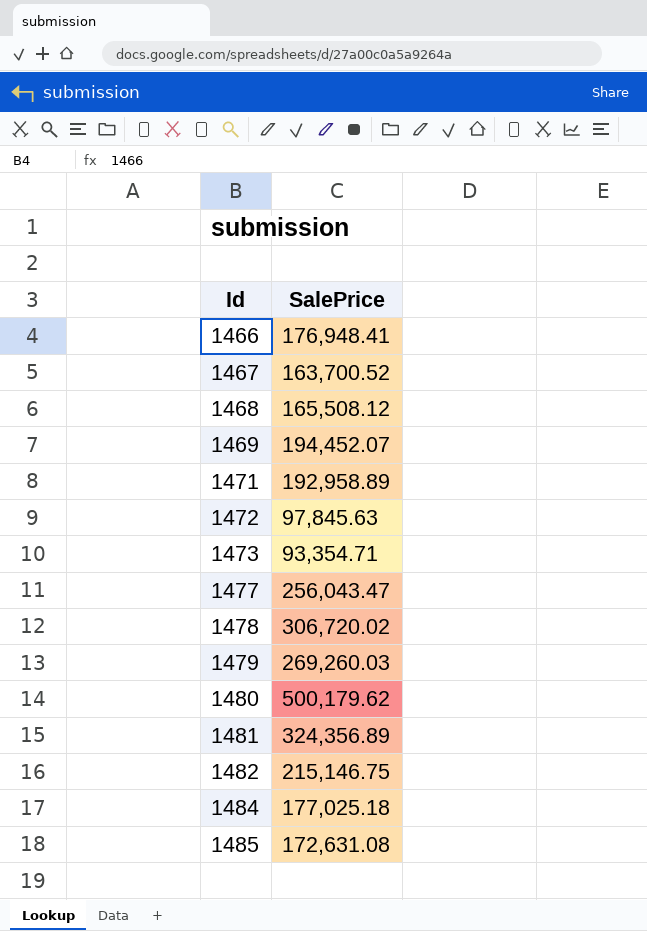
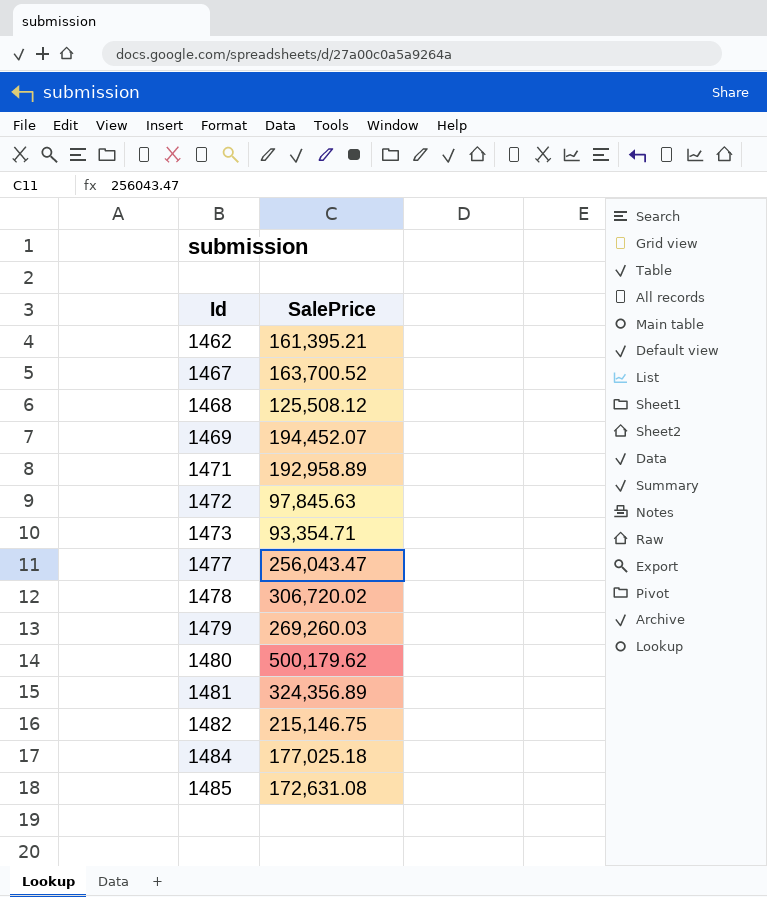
row 1466: 176,948.41 -> none
row 1462: none -> 161,395.21
1468 | SalePrice: 165,508.12 -> 125,508.12

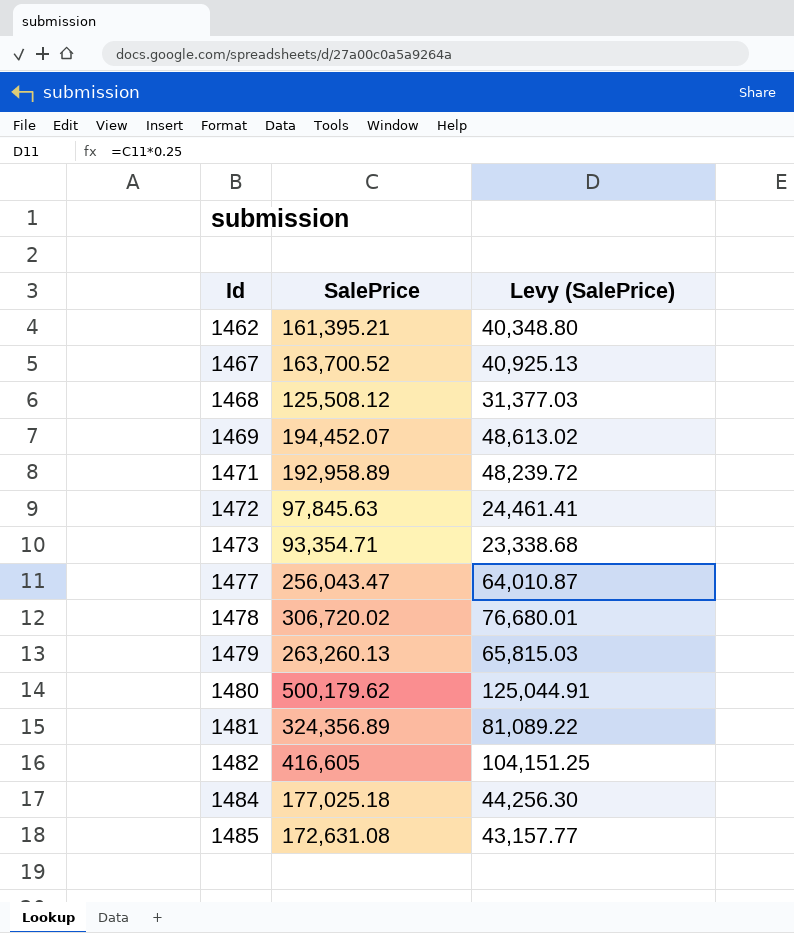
column Levy (SalePrice) | formula: none -> [SalePrice] * 0.25
1479 | SalePrice: 269,260.03 -> 263,260.13
1482 | SalePrice: 215,146.75 -> 416,605

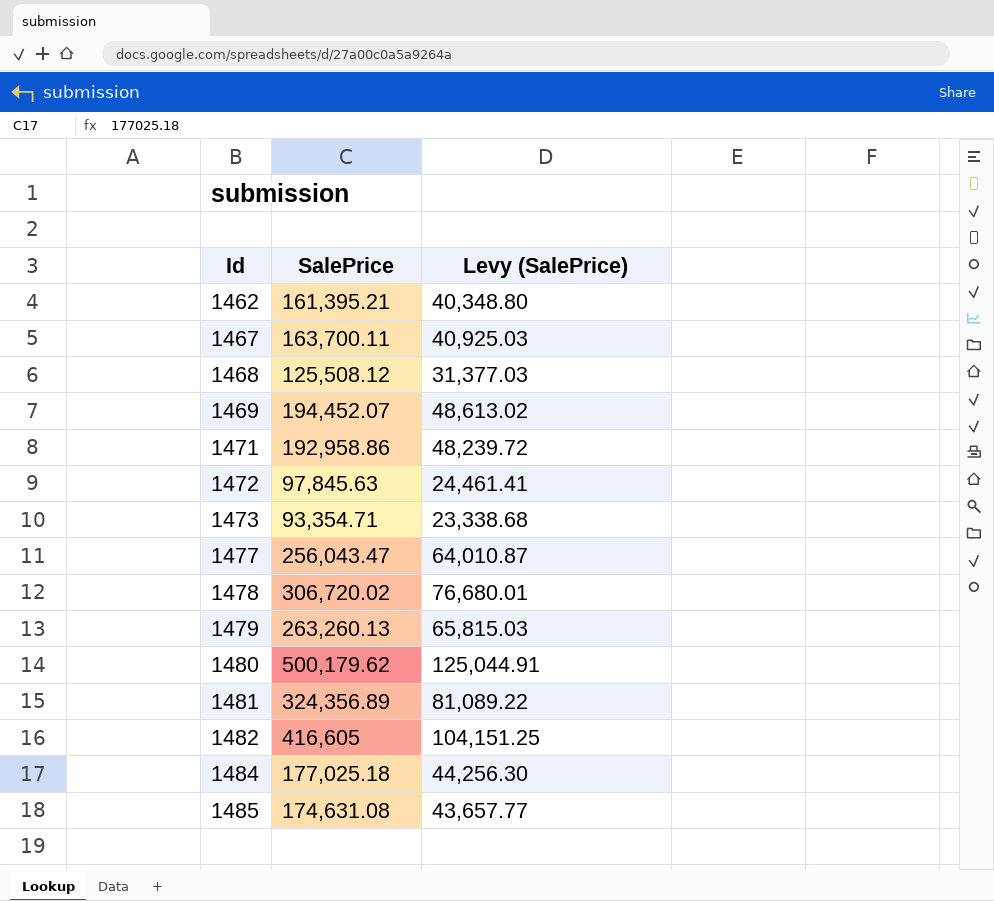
1467 | SalePrice: 163,700.52 -> 163,700.11
1467 | Levy (SalePrice): 40,925.13 -> 40,925.03
1471 | SalePrice: 192,958.89 -> 192,958.86
1485 | SalePrice: 172,631.08 -> 174,631.08
1485 | Levy (SalePrice): 43,157.77 -> 43,657.77

